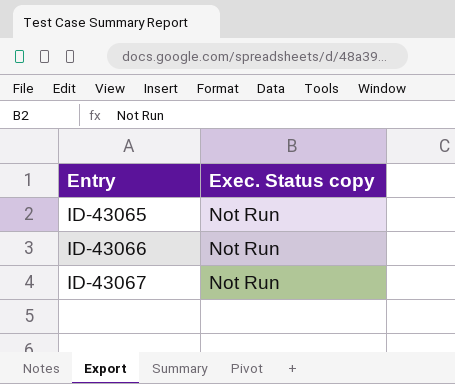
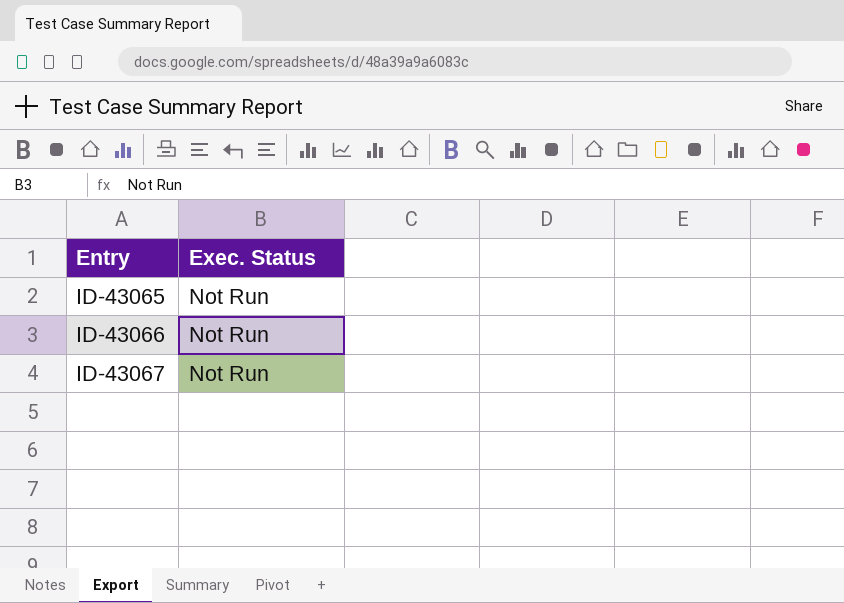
column name: Exec. Status copy -> Exec. Status

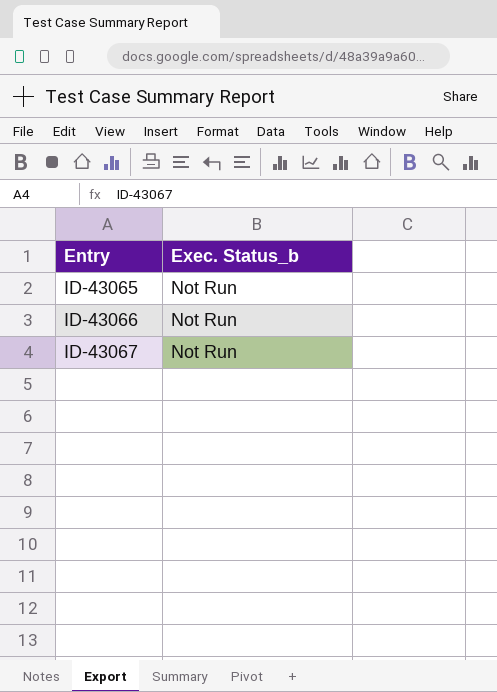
column name: Exec. Status -> Exec. Status_b

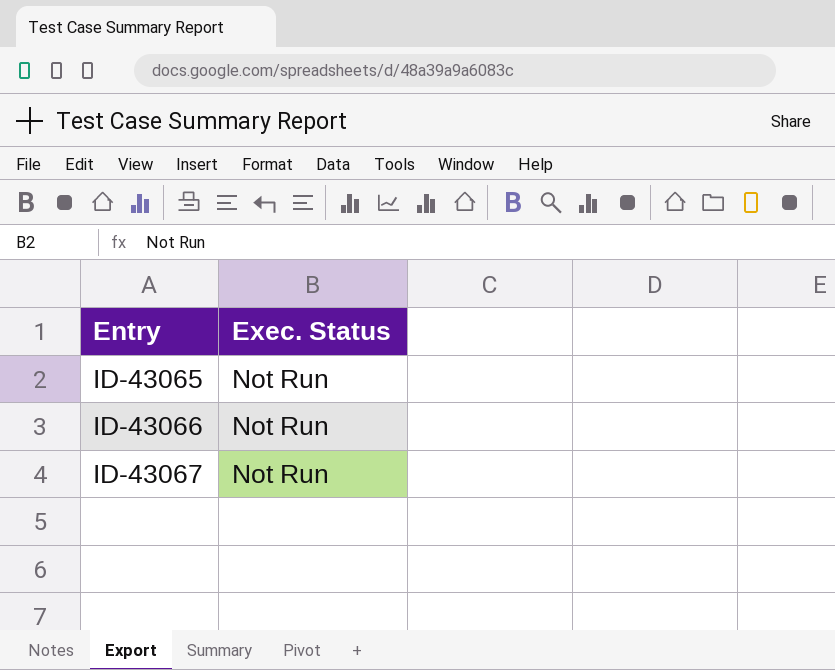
column name: Exec. Status_b -> Exec. Status

